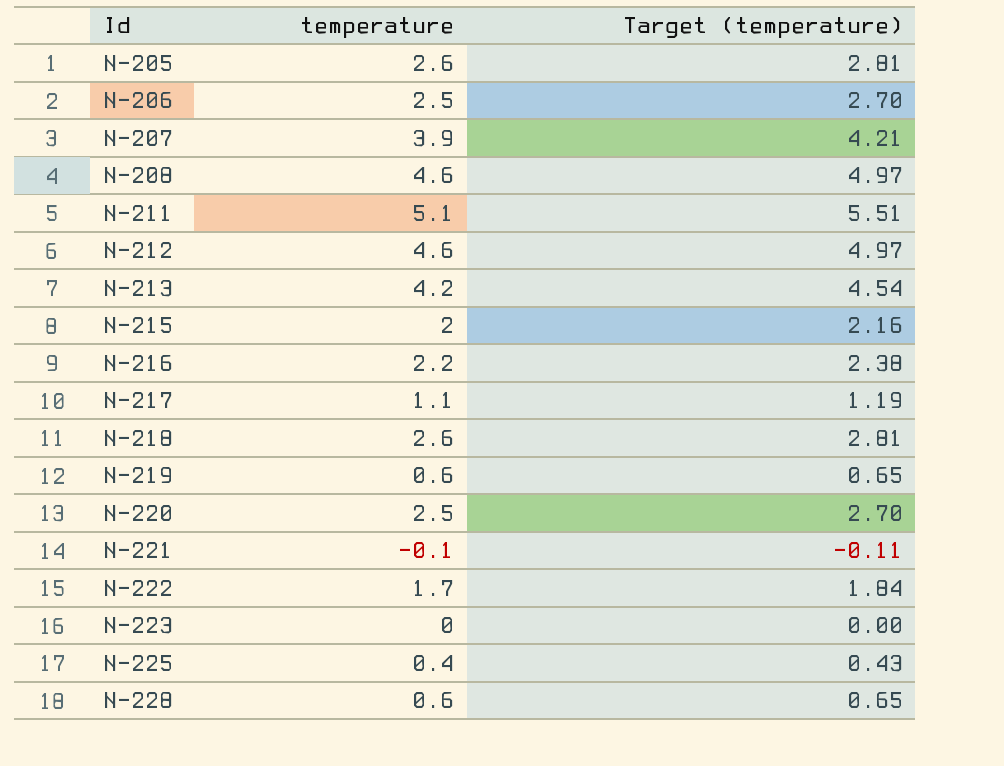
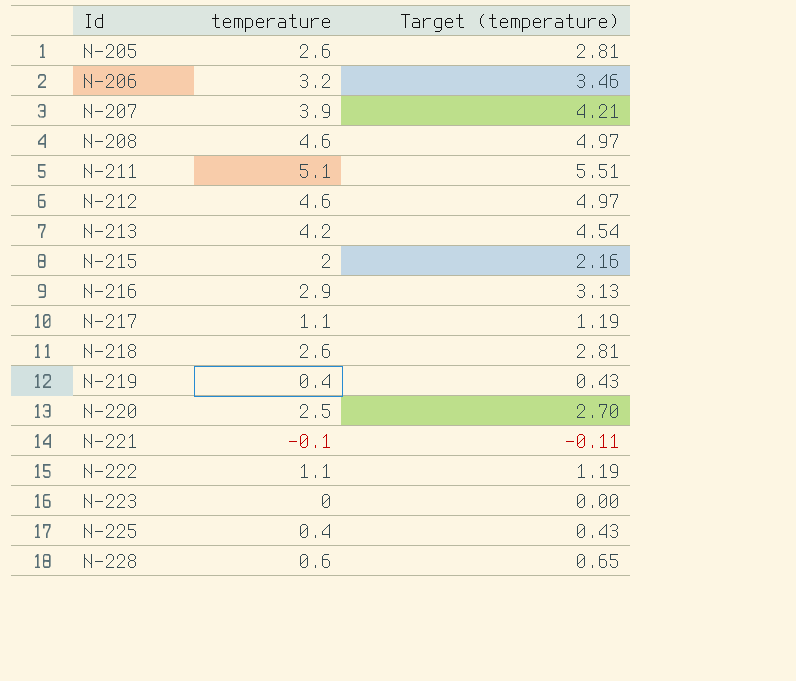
N-206 | temperature: 2.5 -> 3.2
N-206 | Target (temperature): 2.70 -> 3.46
N-216 | temperature: 2.2 -> 2.9
N-216 | Target (temperature): 2.38 -> 3.13
N-219 | temperature: 0.6 -> 0.4
N-219 | Target (temperature): 0.65 -> 0.43
N-222 | temperature: 1.7 -> 1.1
N-222 | Target (temperature): 1.84 -> 1.19

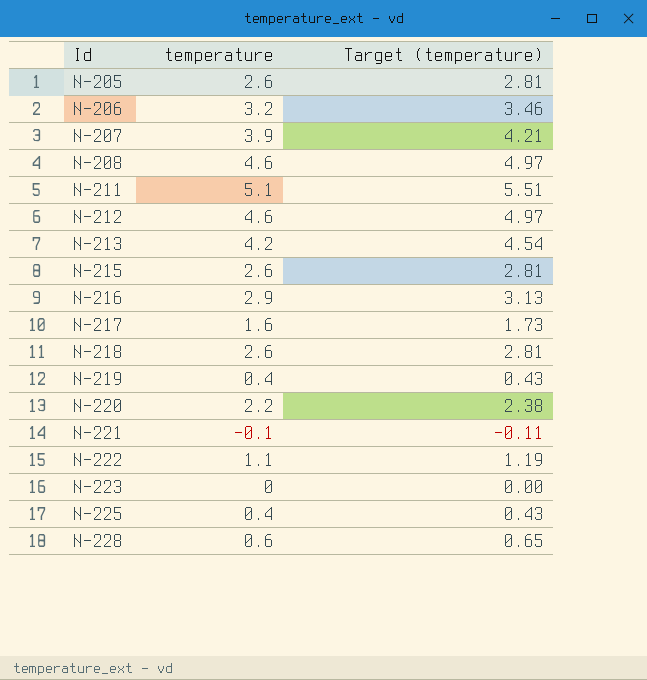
N-215 | temperature: 2 -> 2.6
N-215 | Target (temperature): 2.16 -> 2.81
N-217 | temperature: 1.1 -> 1.6
N-217 | Target (temperature): 1.19 -> 1.73
N-220 | temperature: 2.5 -> 2.2
N-220 | Target (temperature): 2.70 -> 2.38

